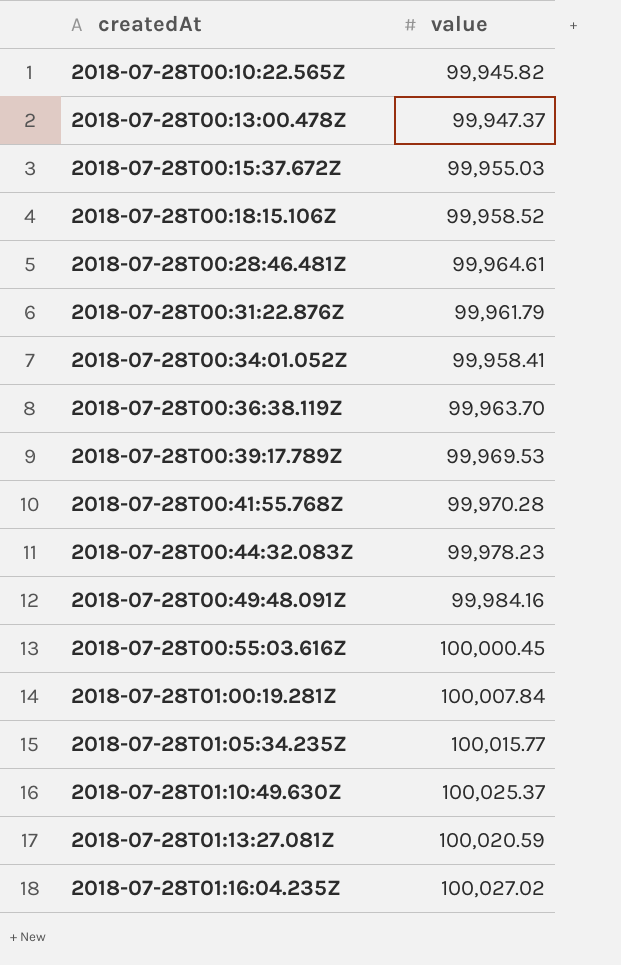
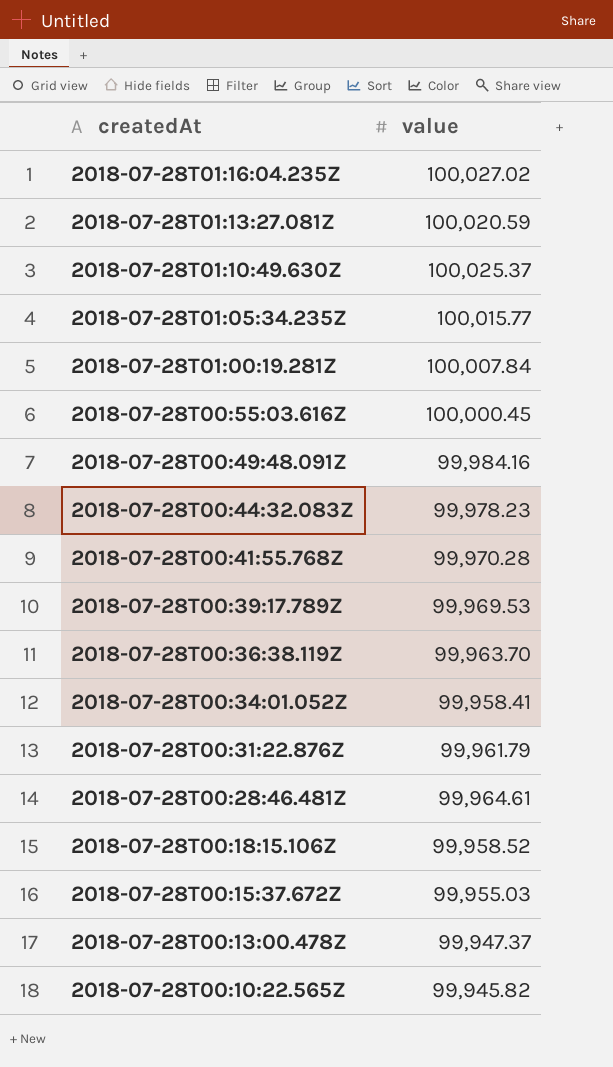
row order: createdAt ascending -> createdAt descending

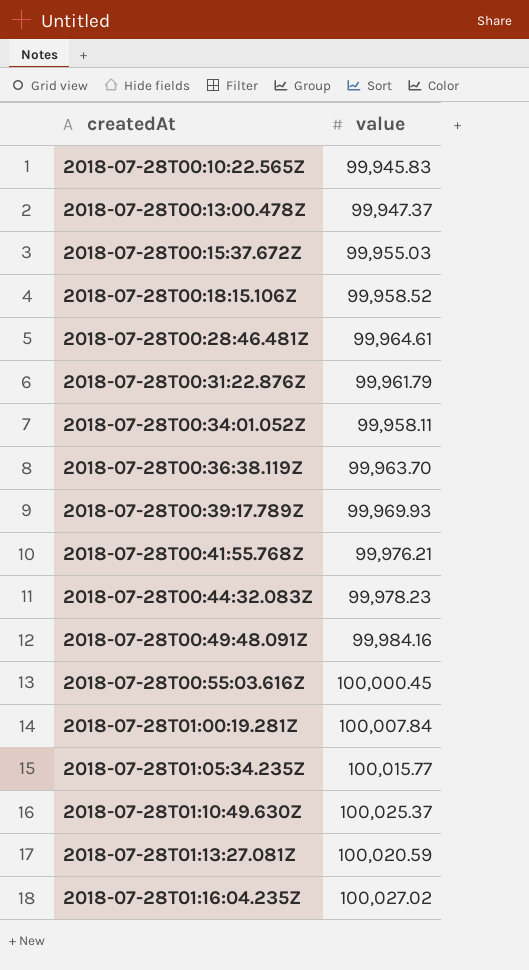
row order: createdAt descending -> createdAt ascending
2018-07-28T00:10:22.565Z | value: 99,945.82 -> 99,945.83
2018-07-28T00:34:01.052Z | value: 99,958.41 -> 99,958.11
2018-07-28T00:39:17.789Z | value: 99,969.53 -> 99,969.93
2018-07-28T00:41:55.768Z | value: 99,970.28 -> 99,976.21

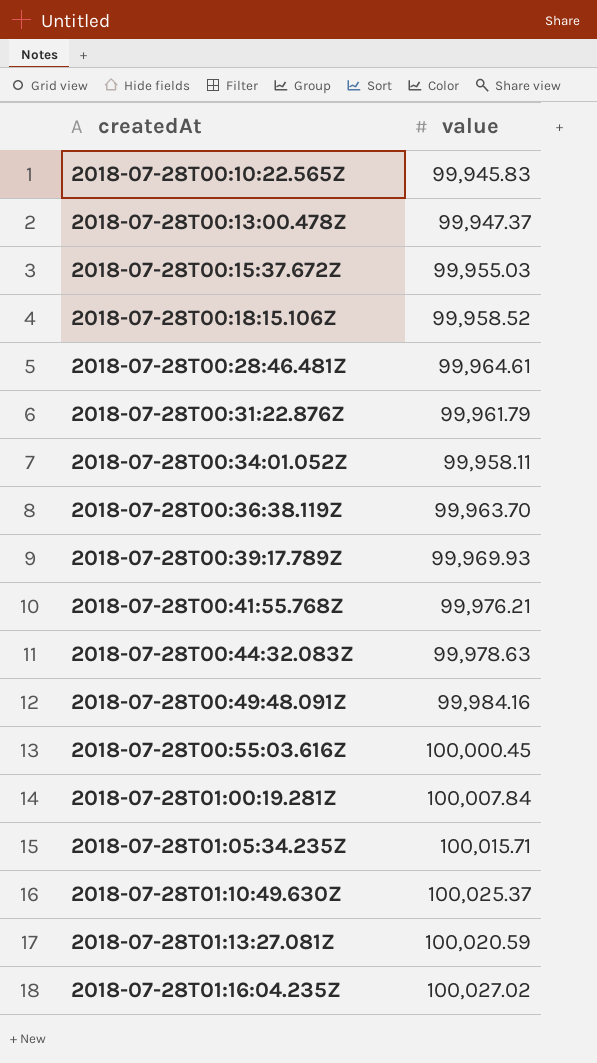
2018-07-28T00:44:32.083Z | value: 99,978.23 -> 99,978.63
2018-07-28T01:05:34.235Z | value: 100,015.77 -> 100,015.71

